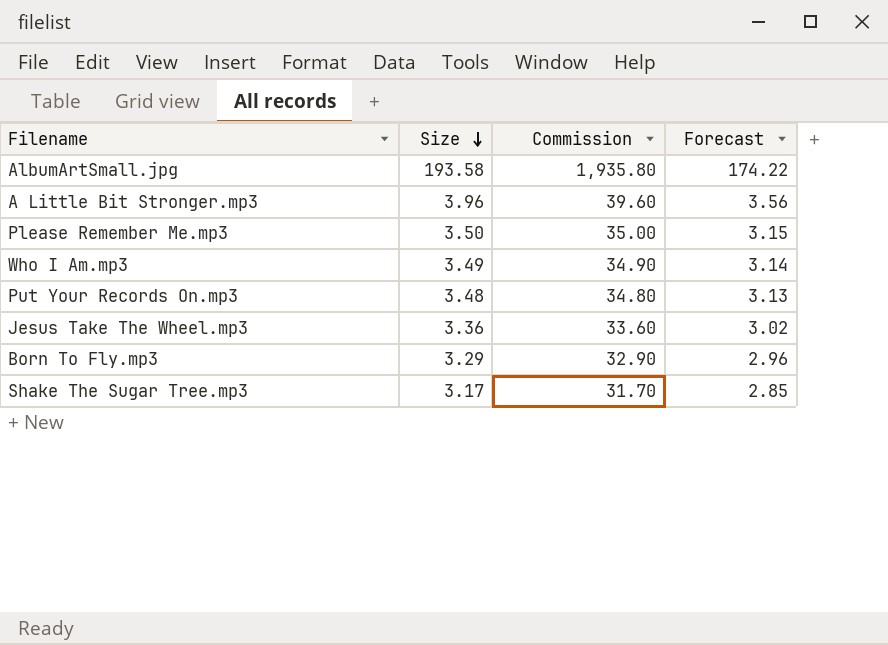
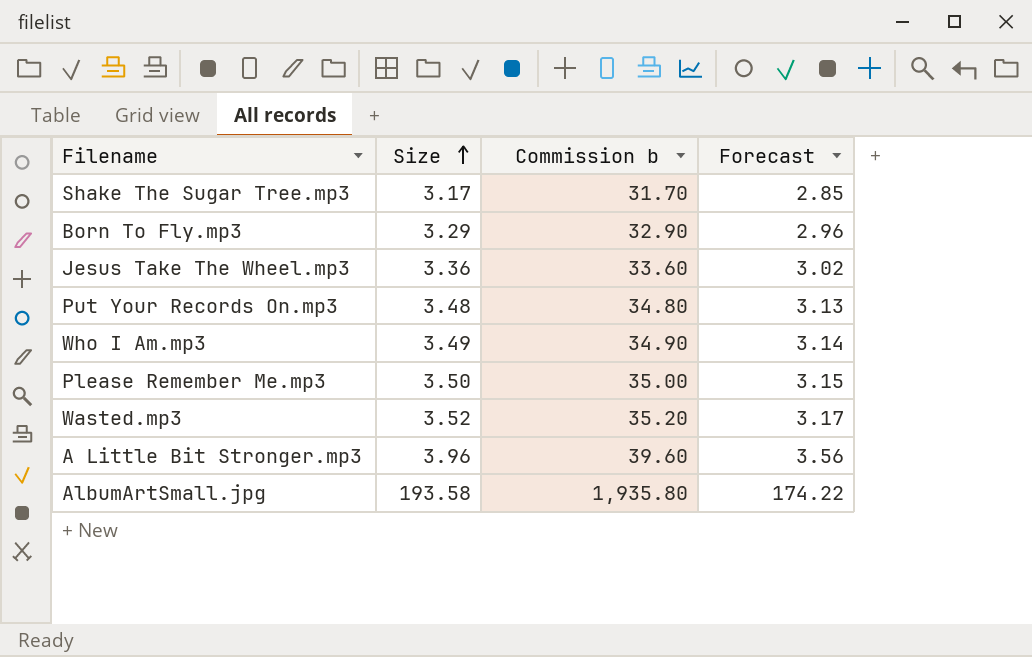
row order: Size descending -> Size ascending
column name: Commission -> Commission b
row Wasted.mp3: none -> 3.52 | 35.20 | 3.17

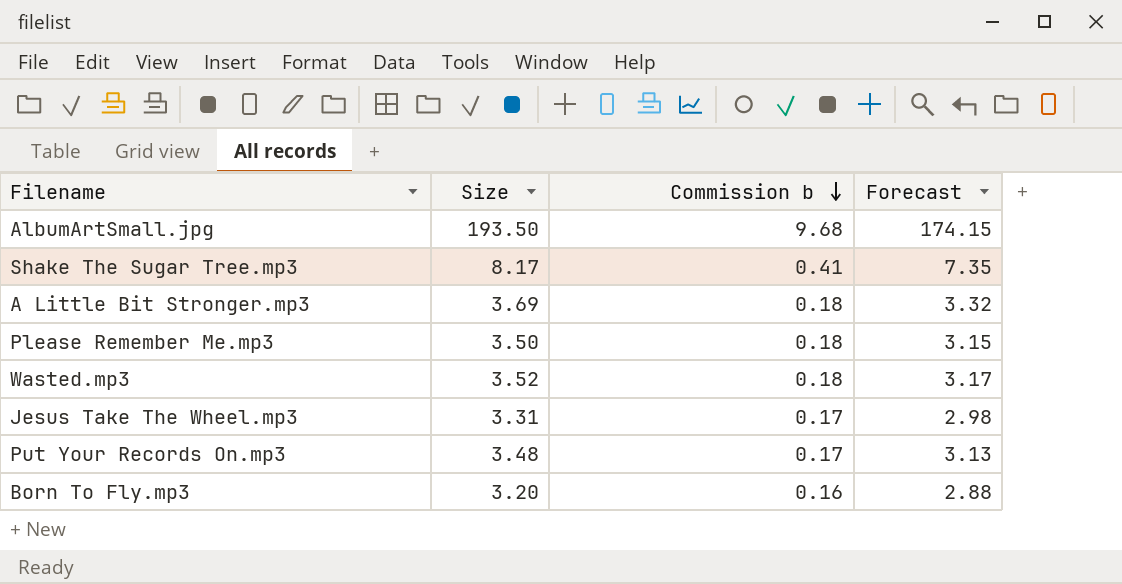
row order: Size ascending -> Commission b descending
column Commission b | formula: [Size] * 10 -> [Size] * 0.05
row Who I Am.mp3: 3.49 | 34.90 | 3.14 -> none
AlbumArtSmall.jpg | Size: 193.58 -> 193.50
AlbumArtSmall.jpg | Forecast: 174.22 -> 174.15
Shake The Sugar Tree.mp3 | Size: 3.17 -> 8.17
Shake The Sugar Tree.mp3 | Forecast: 2.85 -> 7.35
A Little Bit Stronger.mp3 | Size: 3.96 -> 3.69
A Little Bit Stronger.mp3 | Forecast: 3.56 -> 3.32
Jesus Take The Wheel.mp3 | Size: 3.36 -> 3.31
Jesus Take The Wheel.mp3 | Forecast: 3.02 -> 2.98
Born To Fly.mp3 | Size: 3.29 -> 3.20
Born To Fly.mp3 | Forecast: 2.96 -> 2.88

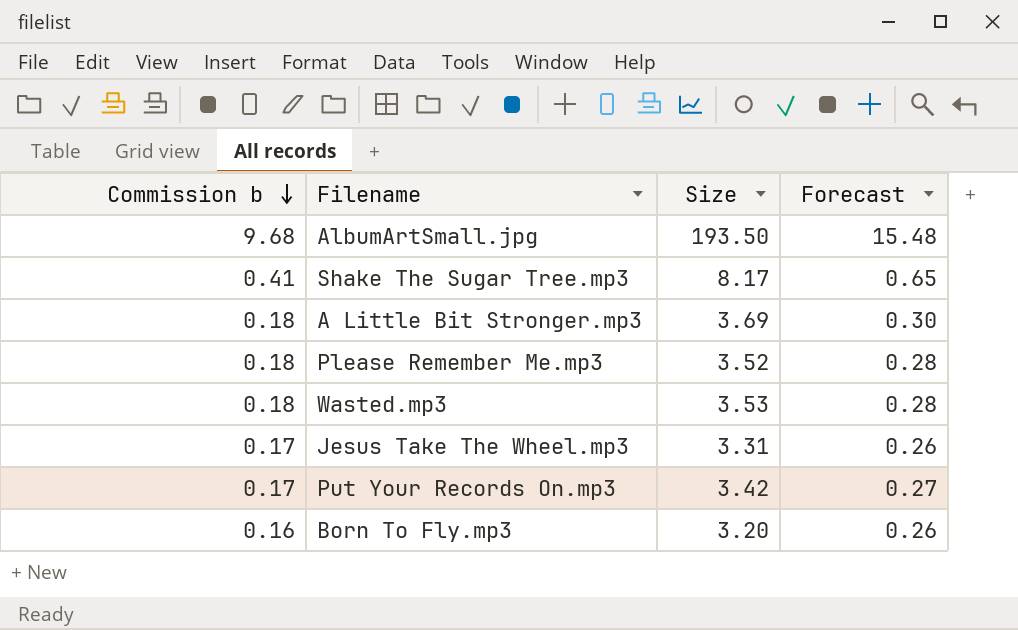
column Commission b | position: 3 -> 1
column Forecast | formula: [Size] * 0.9 -> [Size] * 0.08
Please Remember Me.mp3 | Size: 3.50 -> 3.52
Wasted.mp3 | Size: 3.52 -> 3.53
Put Your Records On.mp3 | Size: 3.48 -> 3.42

